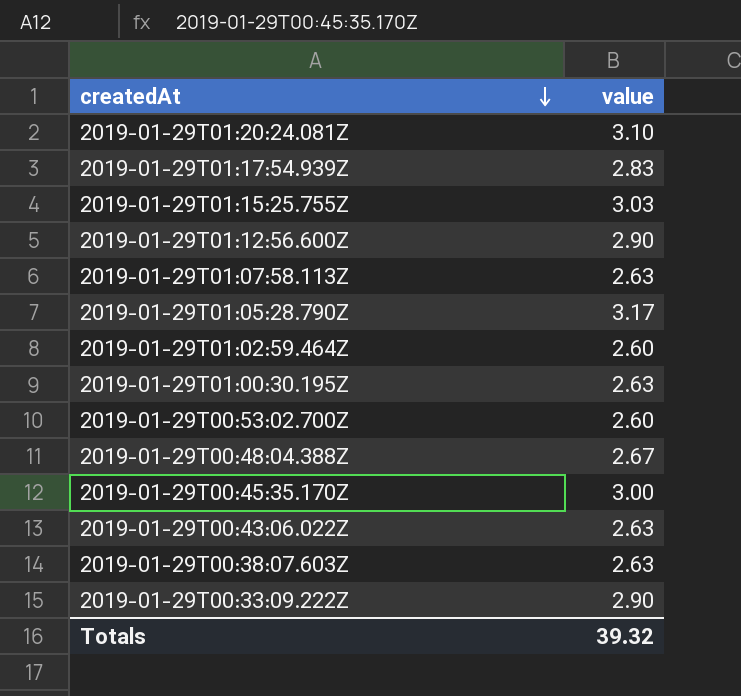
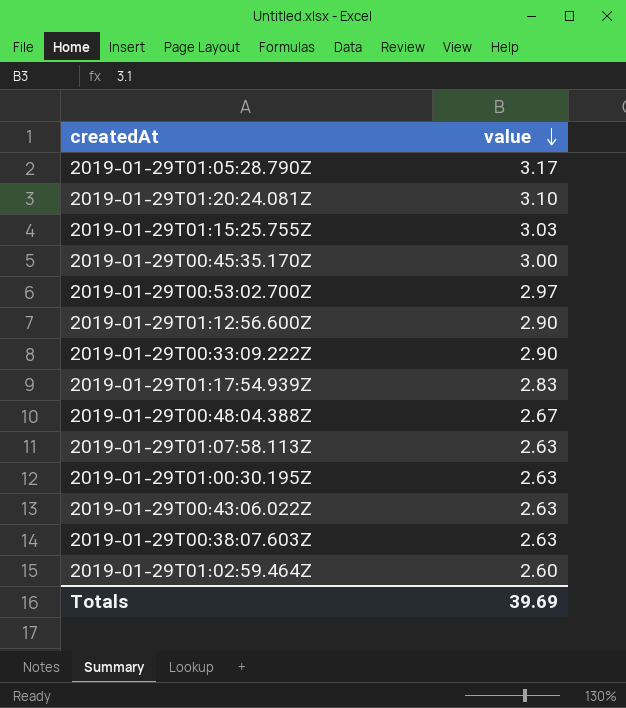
row order: createdAt descending -> value descending
2019-01-29T00:53:02.700Z | value: 2.60 -> 2.97
Totals | value: 39.32 -> 39.69

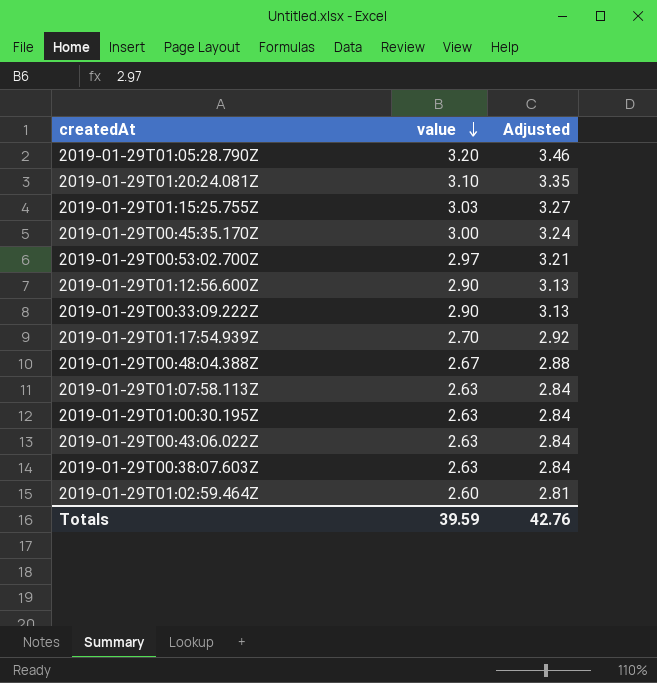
column Adjusted | formula: none -> [value] * 1.08
2019-01-29T01:05:28.790Z | value: 3.17 -> 3.20
2019-01-29T01:17:54.939Z | value: 2.83 -> 2.70
Totals | value: 39.69 -> 39.59

